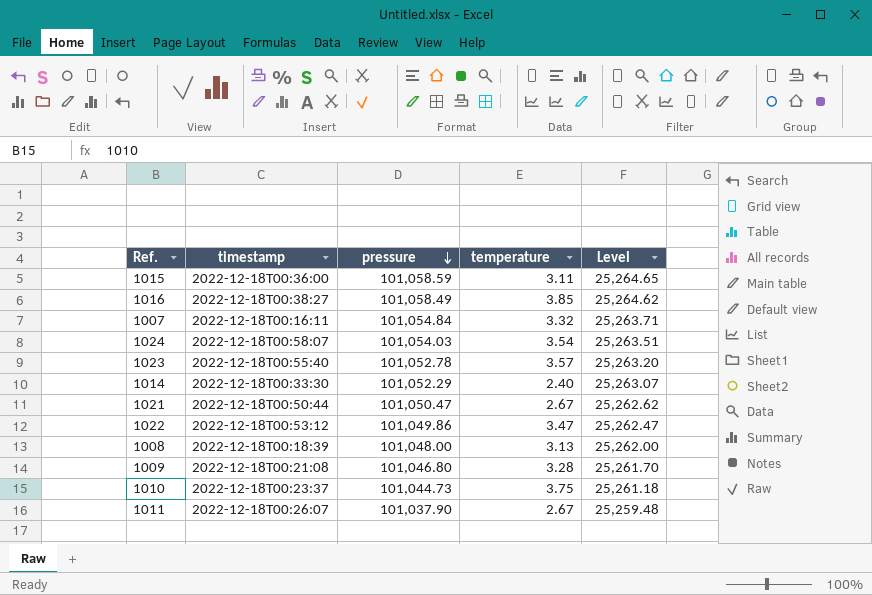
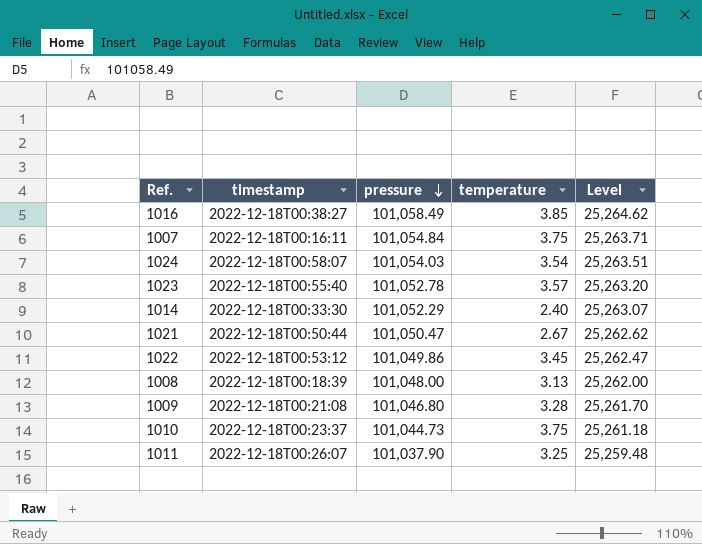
row 1015: 2022-12-18T00:36:00 | 101,058.59 | 3.11 | 25,264.65 -> none
1007 | temperature: 3.32 -> 3.75
1022 | temperature: 3.47 -> 3.45
1011 | temperature: 2.67 -> 3.25

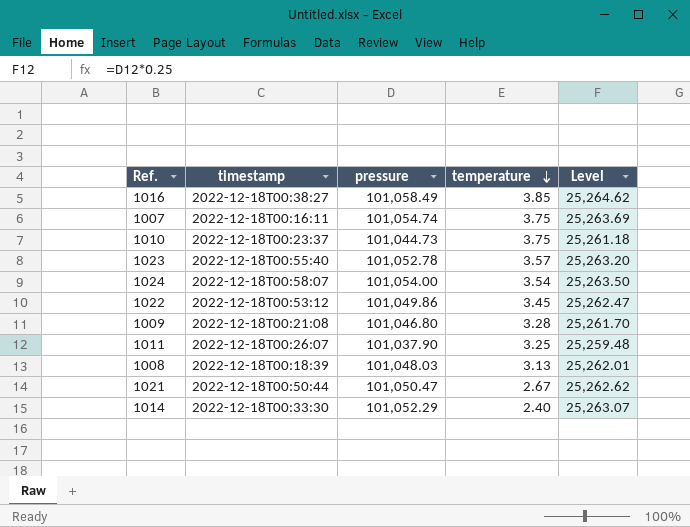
row order: pressure descending -> temperature descending
1007 | pressure: 101,054.84 -> 101,054.74
1007 | Level: 25,263.71 -> 25,263.69
1024 | pressure: 101,054.03 -> 101,054.00
1024 | Level: 25,263.51 -> 25,263.50
1008 | pressure: 101,048.00 -> 101,048.03
1008 | Level: 25,262.00 -> 25,262.01

